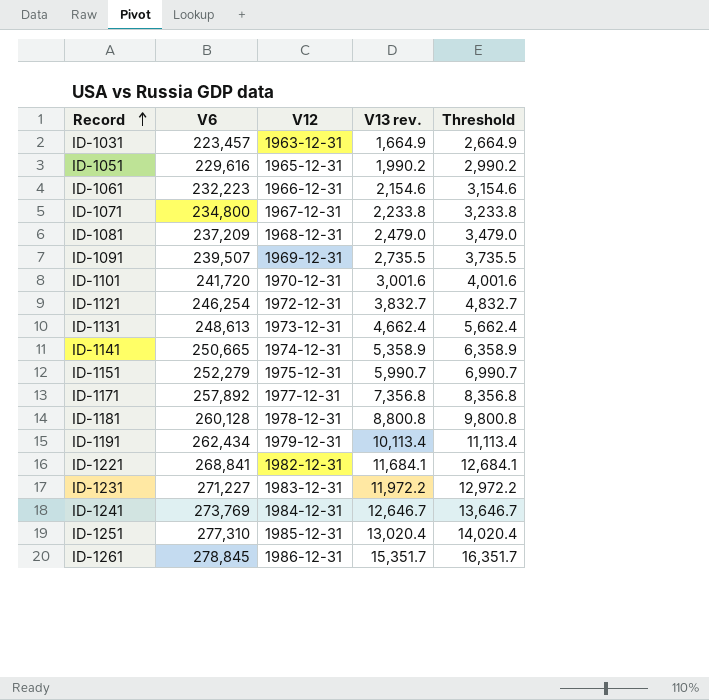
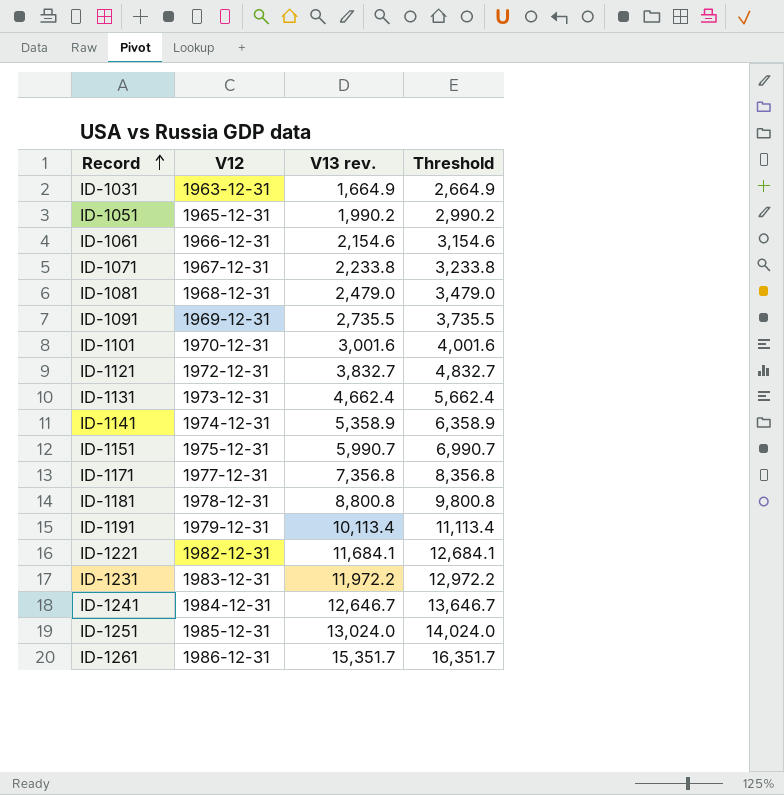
column V6 | position: 2 -> none
ID-1251 | V13 rev.: 13,020.4 -> 13,024.0
ID-1251 | Threshold: 14,020.4 -> 14,024.0

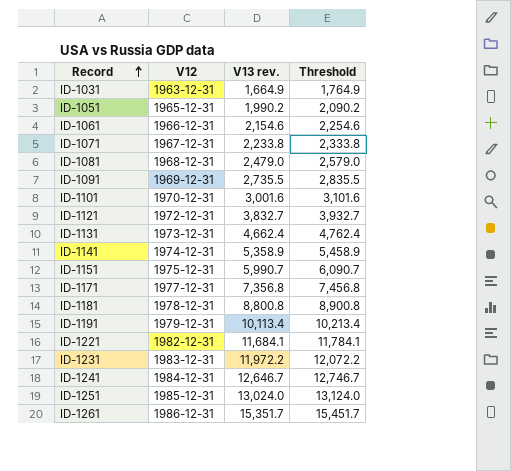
column Threshold | formula: [V13 rev.] + 1000 -> [V13 rev.] + 100

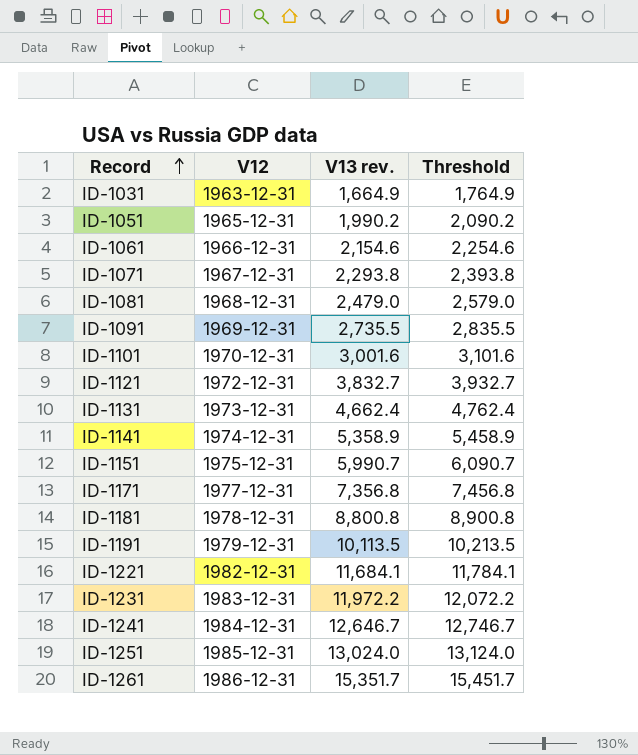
ID-1071 | V13 rev.: 2,233.8 -> 2,293.8
ID-1071 | Threshold: 2,333.8 -> 2,393.8
ID-1191 | V13 rev.: 10,113.4 -> 10,113.5
ID-1191 | Threshold: 10,213.4 -> 10,213.5

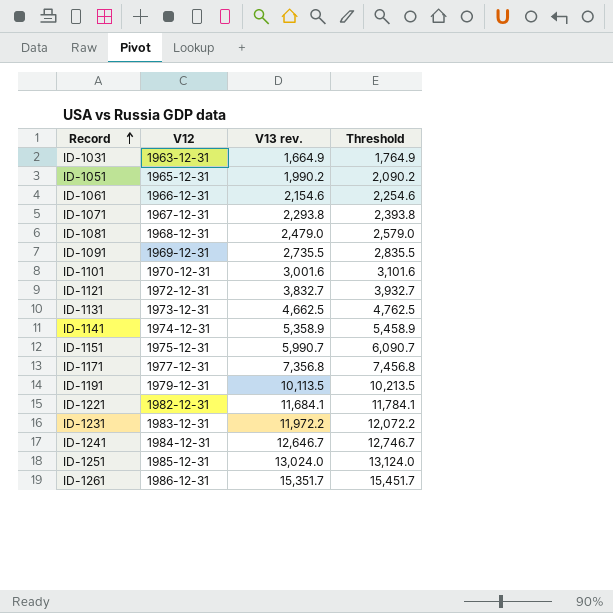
row ID-1181: 1978-12-31 | 8,800.8 | 8,900.8 -> none
ID-1131 | V13 rev.: 4,662.4 -> 4,662.5
ID-1131 | Threshold: 4,762.4 -> 4,762.5

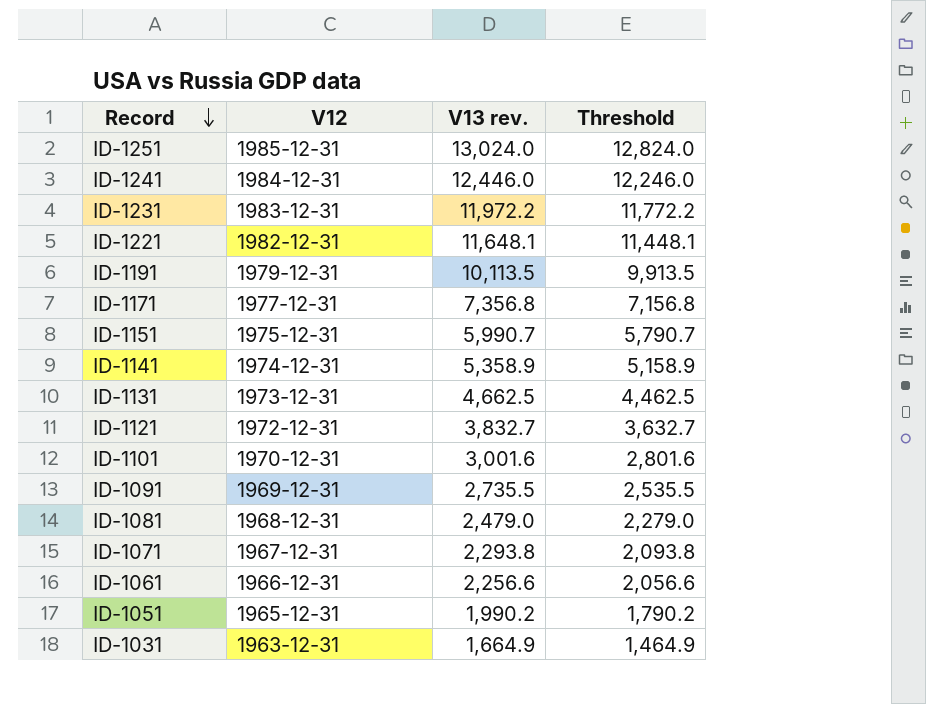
row order: Record ascending -> Record descending
column Threshold | formula: [V13 rev.] + 100 -> [V13 rev.] - 200
row ID-1261: 1986-12-31 | 15,351.7 | 15,451.7 -> none
ID-1241 | V13 rev.: 12,646.7 -> 12,446.0
ID-1221 | V13 rev.: 11,684.1 -> 11,648.1
ID-1061 | V13 rev.: 2,154.6 -> 2,256.6

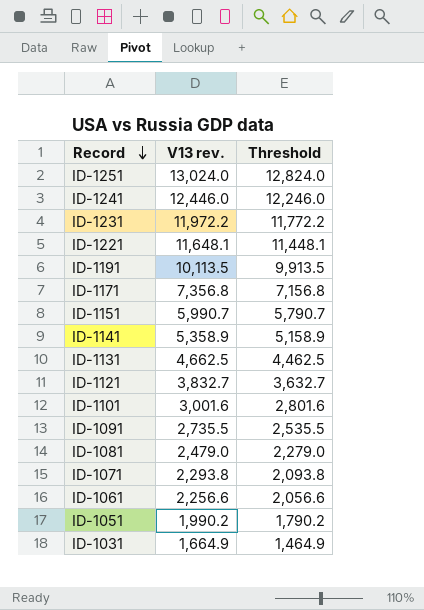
column V12 | position: 2 -> none

